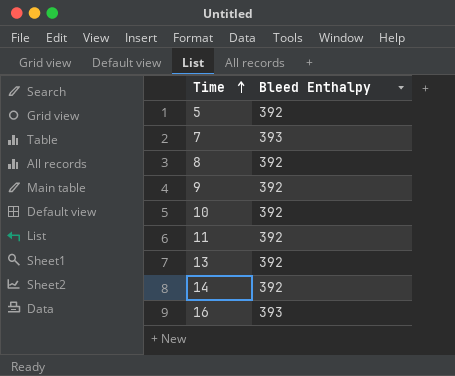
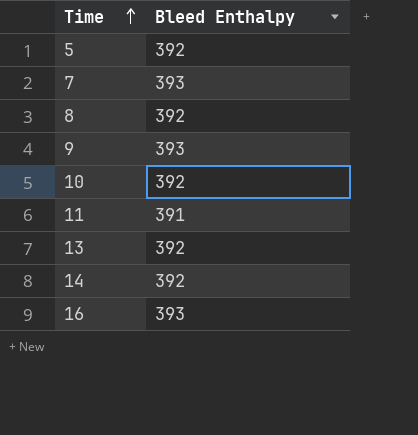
9 | Bleed Enthalpy: 392 -> 393
11 | Bleed Enthalpy: 392 -> 391

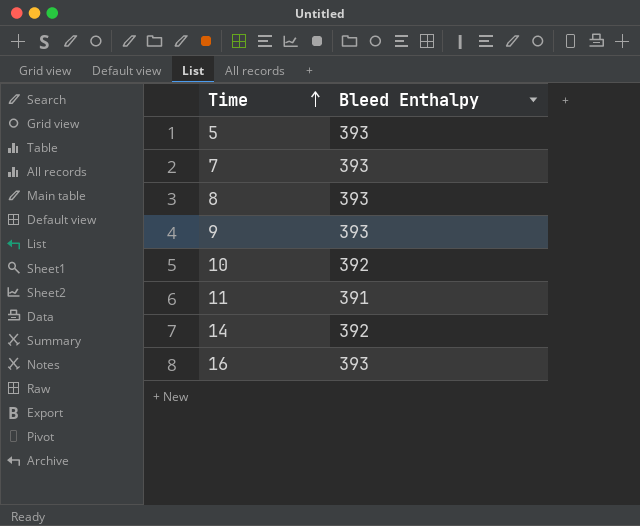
row 13: 392 -> none
5 | Bleed Enthalpy: 392 -> 393
8 | Bleed Enthalpy: 392 -> 393

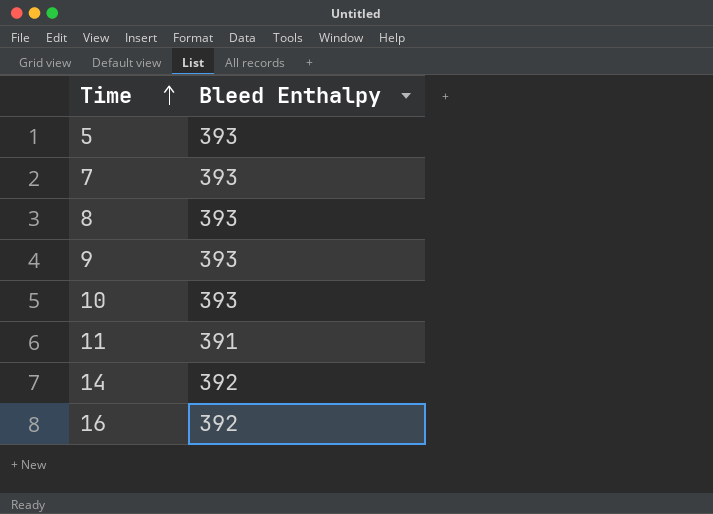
10 | Bleed Enthalpy: 392 -> 393
16 | Bleed Enthalpy: 393 -> 392

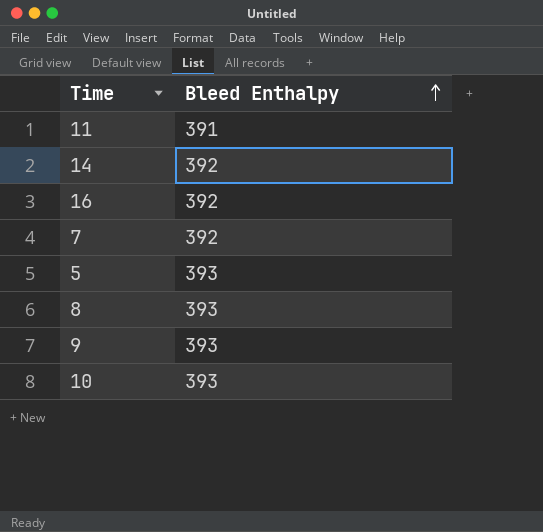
row order: Time ascending -> Bleed Enthalpy ascending
7 | Bleed Enthalpy: 393 -> 392

